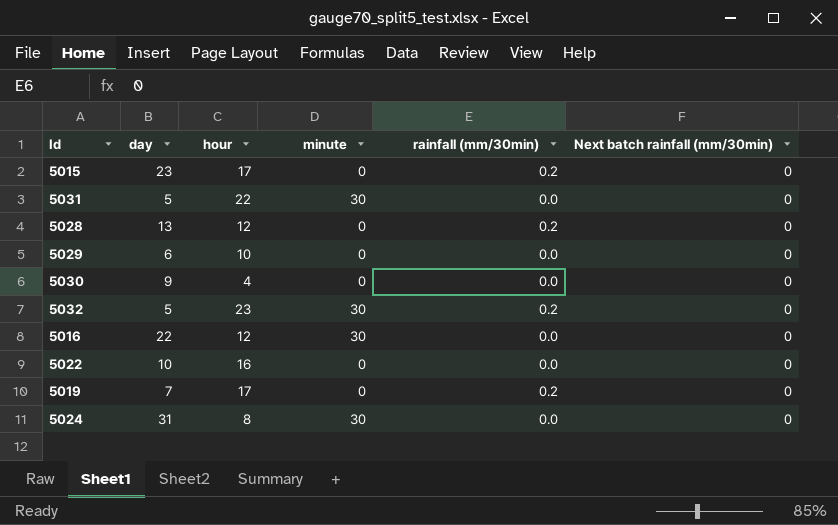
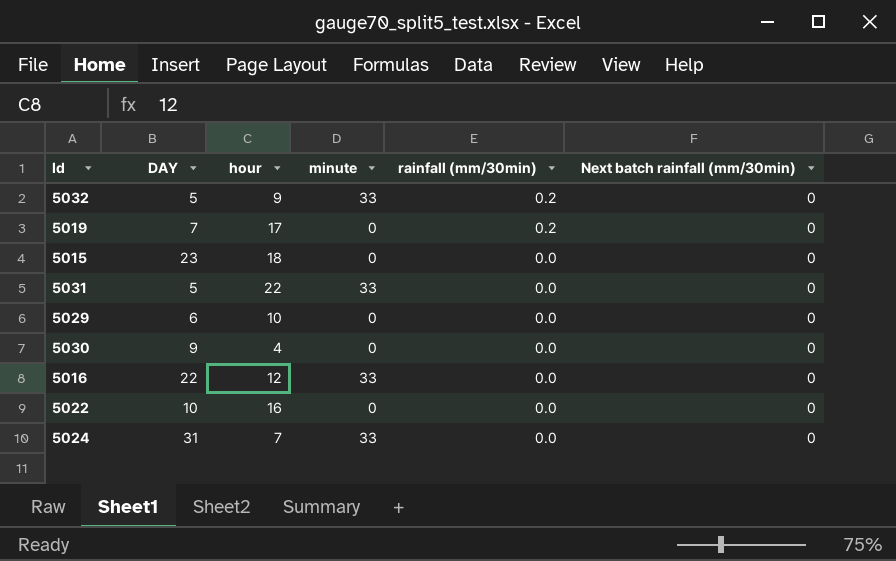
row order: none -> rainfall (mm/30min) descending
column name: day -> DAY
row 5028: 13 | 12 | 0 | 0.2 | 0 -> none
5032 | hour: 23 -> 9
5032 | minute: 30 -> 33
5015 | hour: 17 -> 18
5015 | rainfall (mm/30min): 0.2 -> 0.0
5031 | minute: 30 -> 33
5016 | minute: 30 -> 33
5024 | hour: 8 -> 7
5024 | minute: 30 -> 33

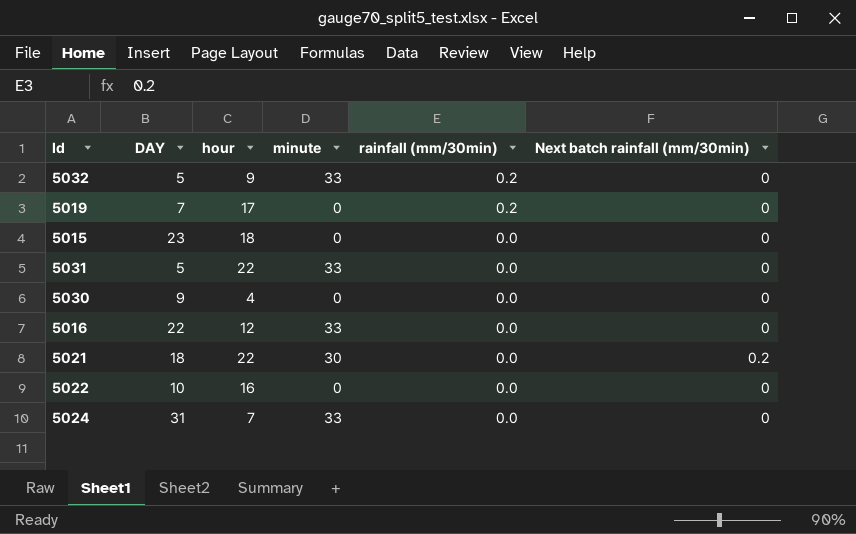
row 5029: 6 | 10 | 0 | 0.0 | 0 -> none
row 5021: none -> 18 | 22 | 30 | 0.0 | 0.2

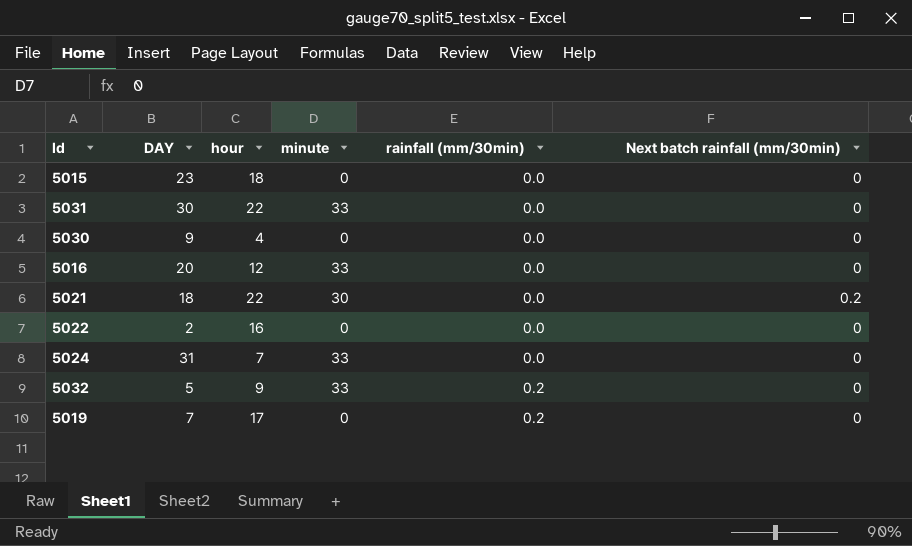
row order: rainfall (mm/30min) descending -> rainfall (mm/30min) ascending
5031 | DAY: 5 -> 30
5016 | DAY: 22 -> 20
5022 | DAY: 10 -> 2

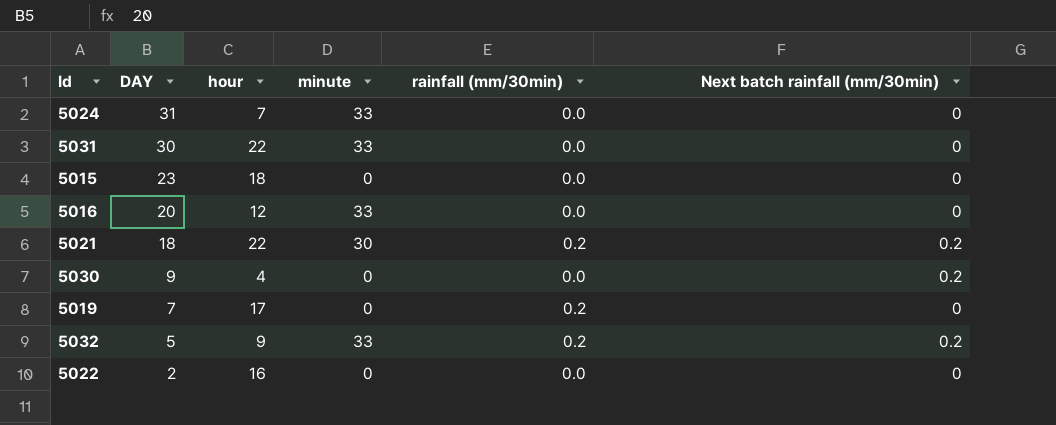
row order: rainfall (mm/30min) ascending -> DAY descending
5021 | rainfall (mm/30min): 0.0 -> 0.2
5030 | Next batch rainfall (mm/30min): 0 -> 0.2
5032 | Next batch rainfall (mm/30min): 0 -> 0.2

